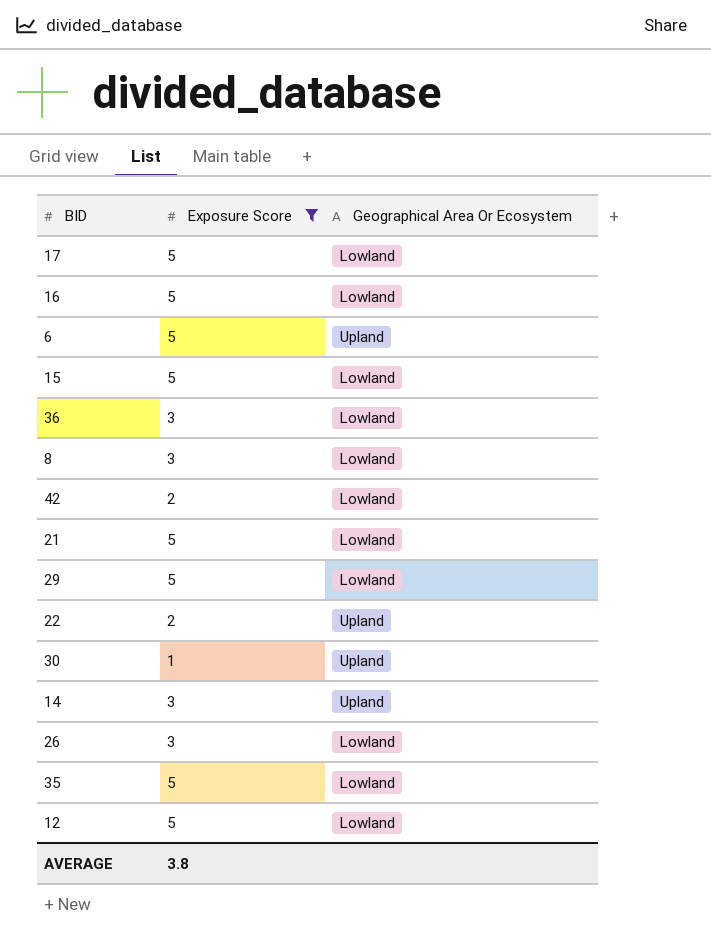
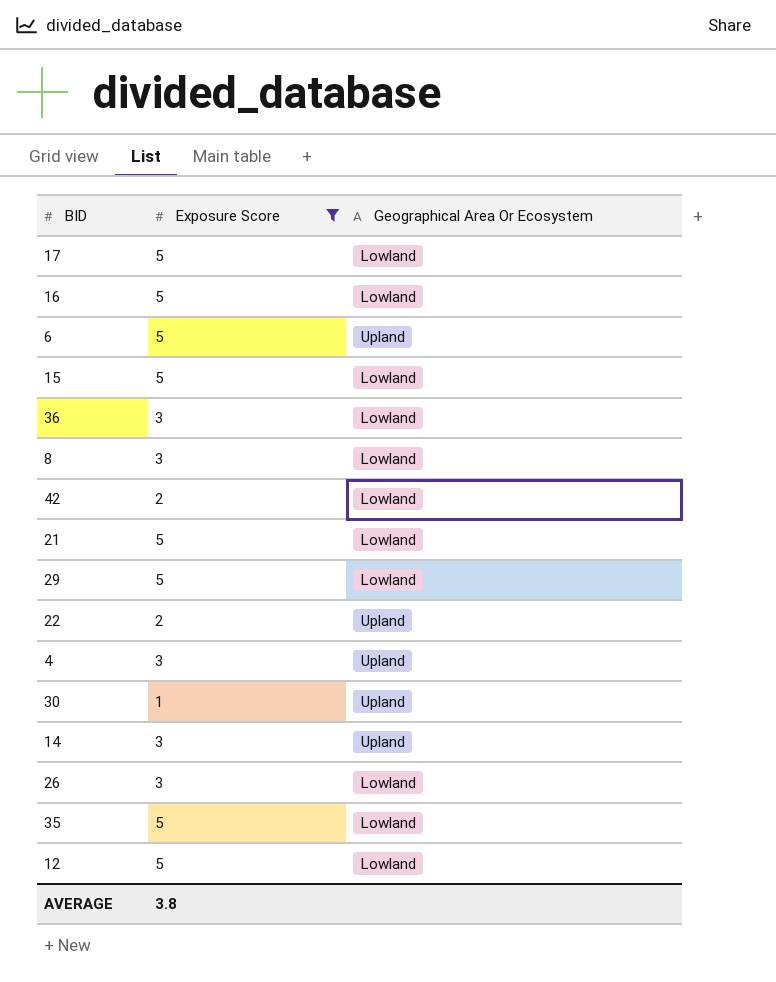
row 4: none -> 3 | Upland

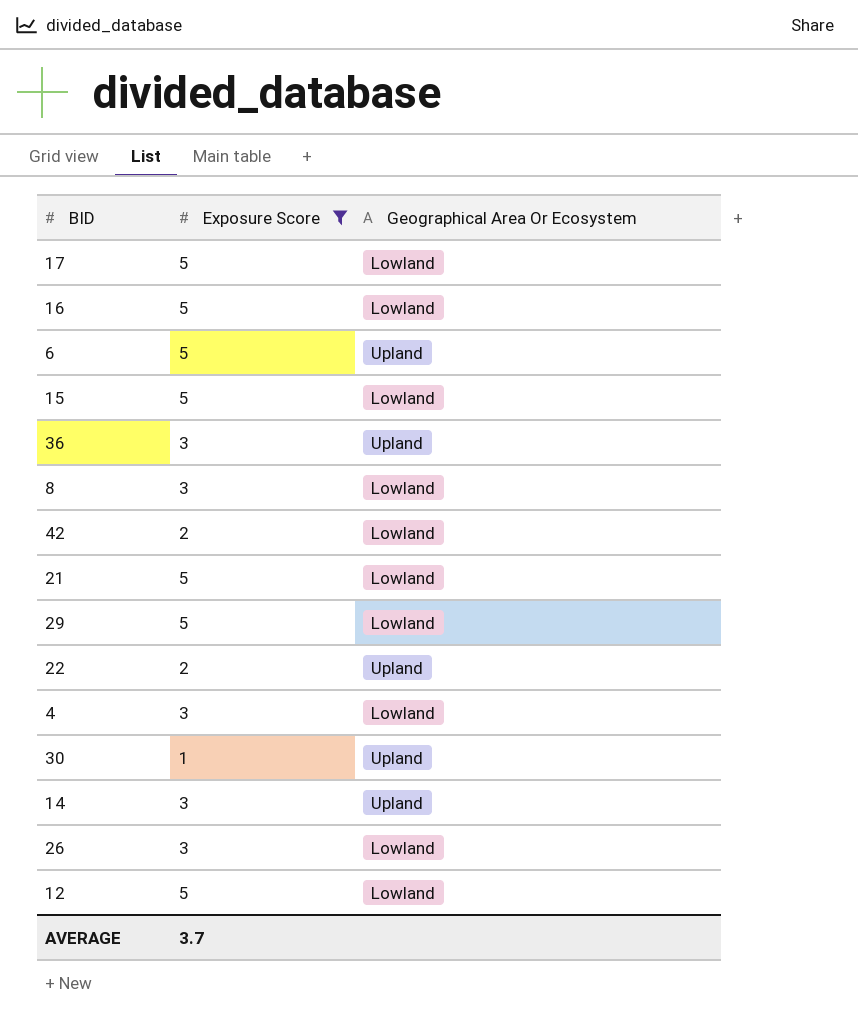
row 35: 5 | Lowland -> none
36 | Geographical Area Or Ecosystem: Lowland -> Upland
4 | Geographical Area Or Ecosystem: Upland -> Lowland
AVERAGE | Exposure Score: 3.8 -> 3.7

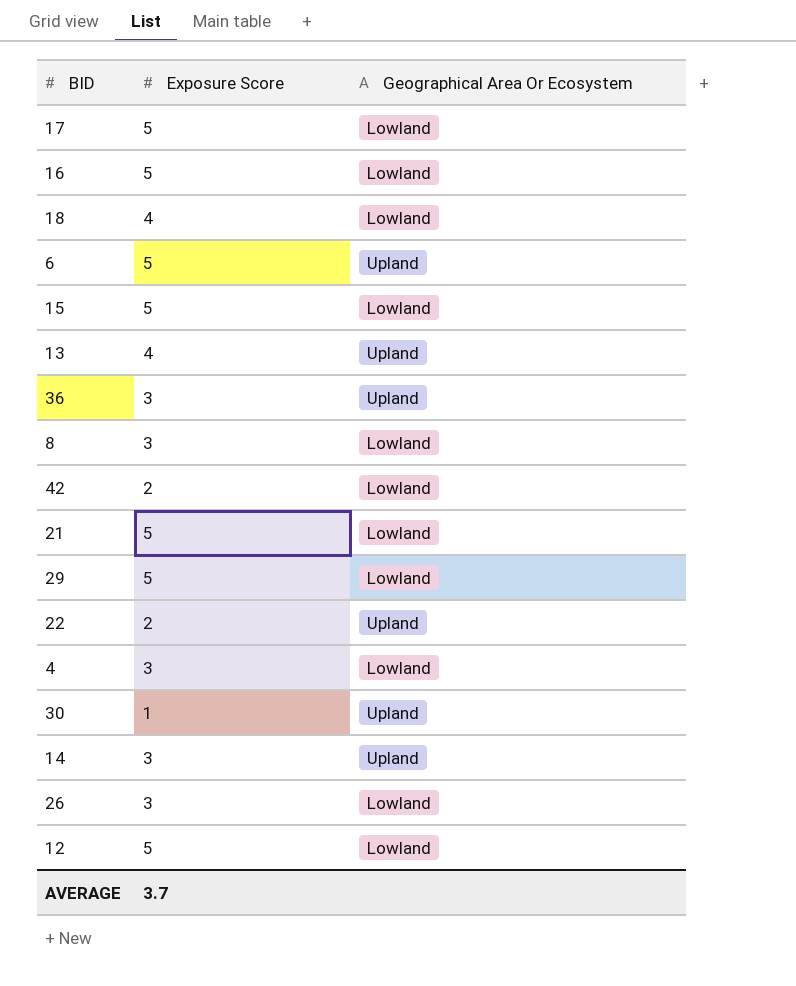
filter: Exposure Score != 4 -> none

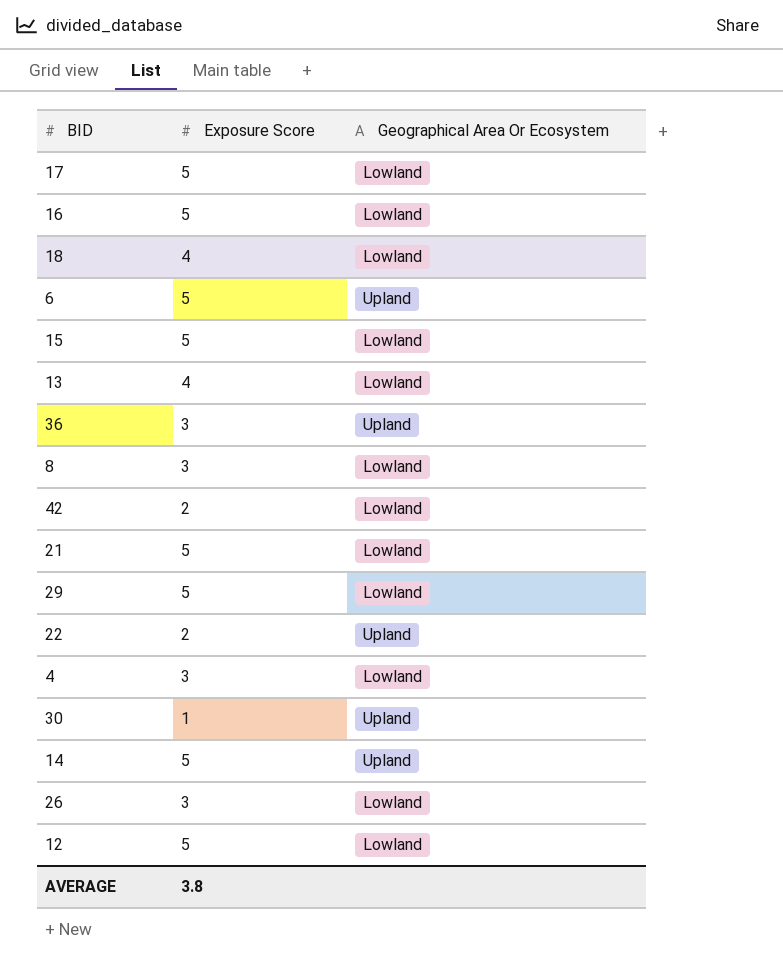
13 | Geographical Area Or Ecosystem: Upland -> Lowland
14 | Exposure Score: 3 -> 5
AVERAGE | Exposure Score: 3.7 -> 3.8

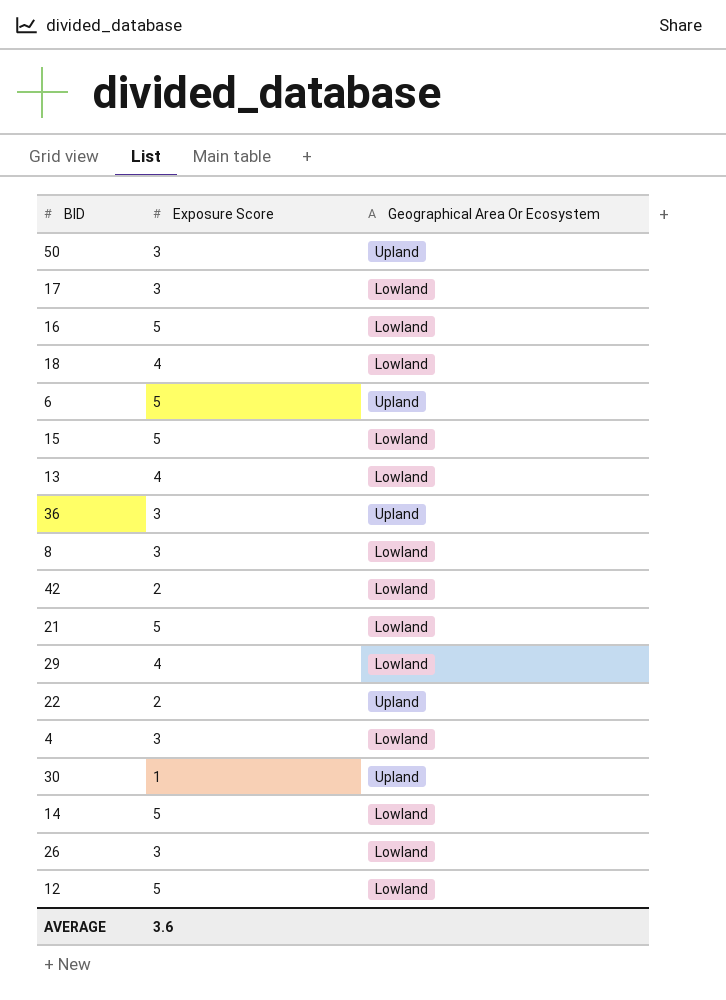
row 50: none -> 3 | Upland
17 | Exposure Score: 5 -> 3
29 | Exposure Score: 5 -> 4
14 | Geographical Area Or Ecosystem: Upland -> Lowland
AVERAGE | Exposure Score: 3.8 -> 3.6

